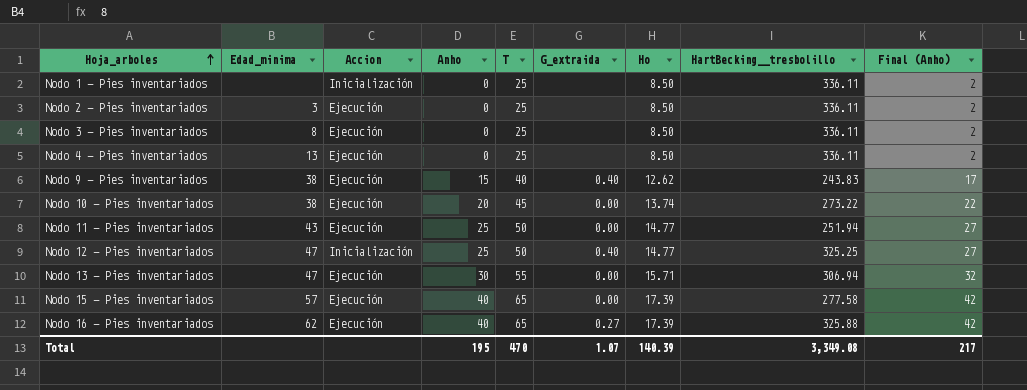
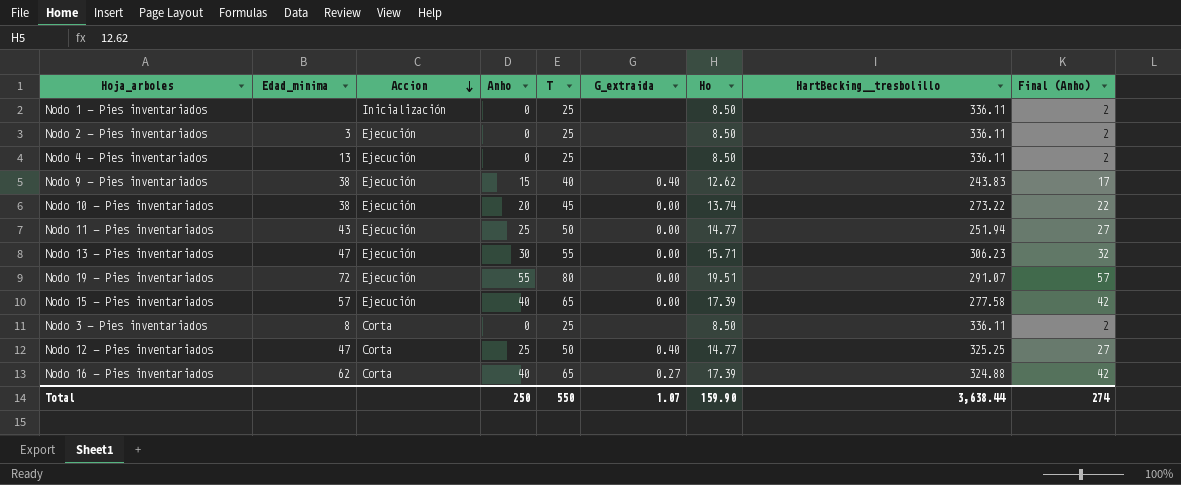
row order: Hoja_arboles ascending -> Accion descending
Nodo 13 - Pies inventariados | HartBecking__tresbolillo: 306.94 -> 306.23
row Nodo 19 - Pies inventariados: none -> 72 | Ejecución | 55 | 80 | 0.00 | 19.51 | 291.07 | 57
Nodo 3 - Pies inventariados | Accion: Ejecución -> Corta
Nodo 12 - Pies inventariados | Accion: Inicialización -> Corta
Nodo 16 - Pies inventariados | Accion: Ejecución -> Corta
Nodo 16 - Pies inventariados | HartBecking__tresbolillo: 325.88 -> 324.88
Total | Anho: 195 -> 250
Total | T: 470 -> 550
Total | Ho: 140.39 -> 159.90
Total | HartBecking__tresbolillo: 3,349.08 -> 3,638.44
Total | Final (Anho): 217 -> 274

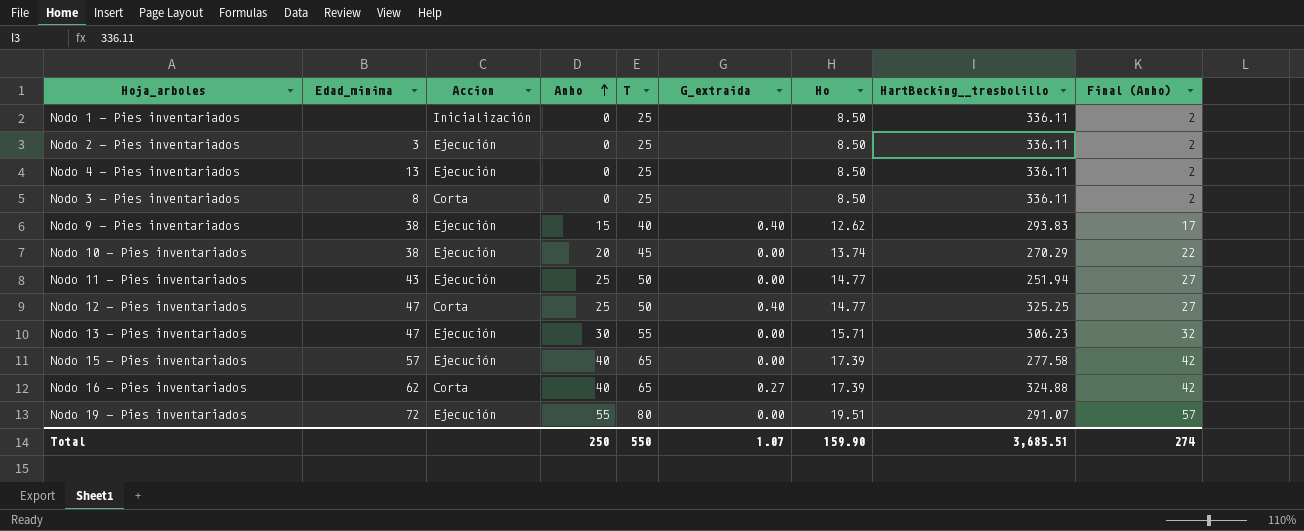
row order: Accion descending -> Anho ascending
Nodo 9 - Pies inventariados | HartBecking__tresbolillo: 243.83 -> 293.83
Nodo 10 - Pies inventariados | HartBecking__tresbolillo: 273.22 -> 270.29
Total | HartBecking__tresbolillo: 3,638.44 -> 3,685.51

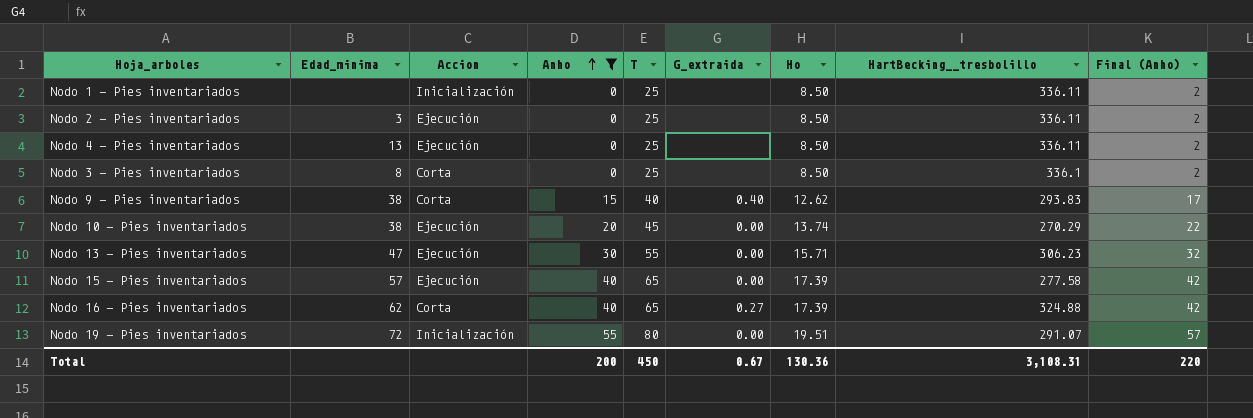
filter: none -> Anho != 25
Nodo 3 - Pies inventariados | HartBecking__tresbolillo: 336.11 -> 336.1
Nodo 9 - Pies inventariados | Accion: Ejecución -> Corta
Nodo 19 - Pies inventariados | Accion: Ejecución -> Inicialización
Total | Anho: 250 -> 200
Total | T: 550 -> 450
Total | G_extraida: 1.07 -> 0.67
Total | Ho: 159.90 -> 130.36
Total | HartBecking__tresbolillo: 3,685.51 -> 3,108.31
Total | Final (Anho): 274 -> 220

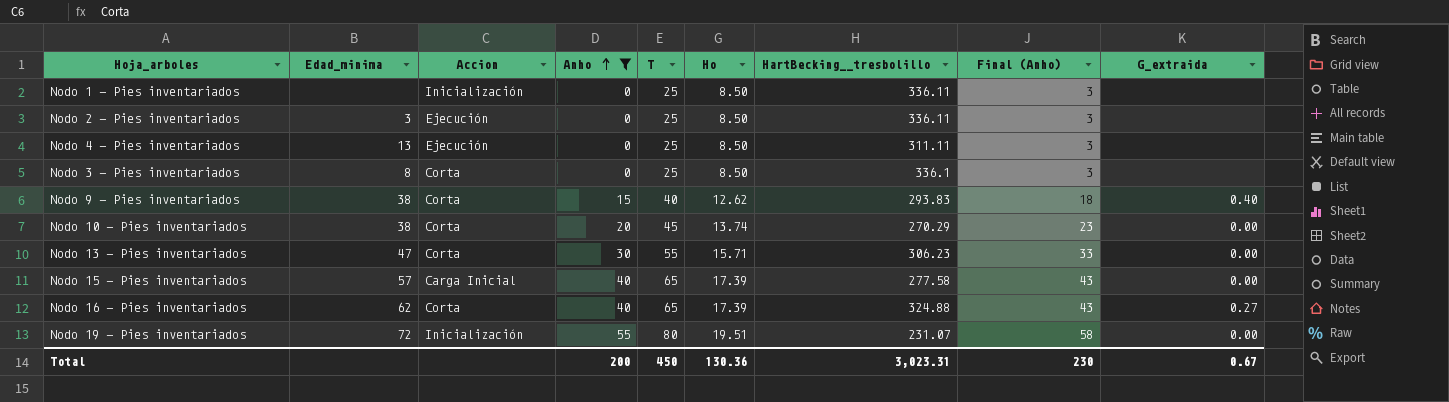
column Final (Anho) | formula: [Anho] + 2 -> [Anho] + 3
column G_extraida | position: 6 -> 9
Nodo 4 - Pies inventariados | HartBecking__tresbolillo: 336.11 -> 311.11
Nodo 10 - Pies inventariados | Accion: Ejecución -> Corta
Nodo 13 - Pies inventariados | Accion: Ejecución -> Corta
Nodo 15 - Pies inventariados | Accion: Ejecución -> Carga Inicial
Nodo 19 - Pies inventariados | HartBecking__tresbolillo: 291.07 -> 231.07
Total | HartBecking__tresbolillo: 3,108.31 -> 3,023.31
Total | Final (Anho): 220 -> 230

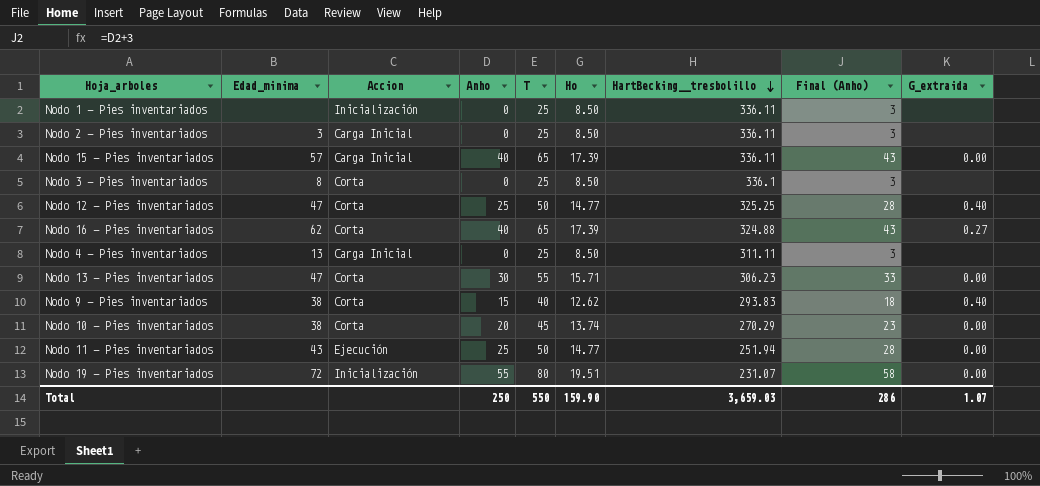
filter: Anho != 25 -> none
row order: Anho ascending -> HartBecking__tresbolillo descending
Nodo 2 - Pies inventariados | Accion: Ejecución -> Carga Inicial
Nodo 15 - Pies inventariados | HartBecking__tresbolillo: 277.58 -> 336.11
Nodo 4 - Pies inventariados | Accion: Ejecución -> Carga Inicial
Total | Anho: 200 -> 250
Total | T: 450 -> 550
Total | Ho: 130.36 -> 159.90
Total | HartBecking__tresbolillo: 3,023.31 -> 3,659.03
Total | Final (Anho): 230 -> 286
Total | G_extraida: 0.67 -> 1.07

